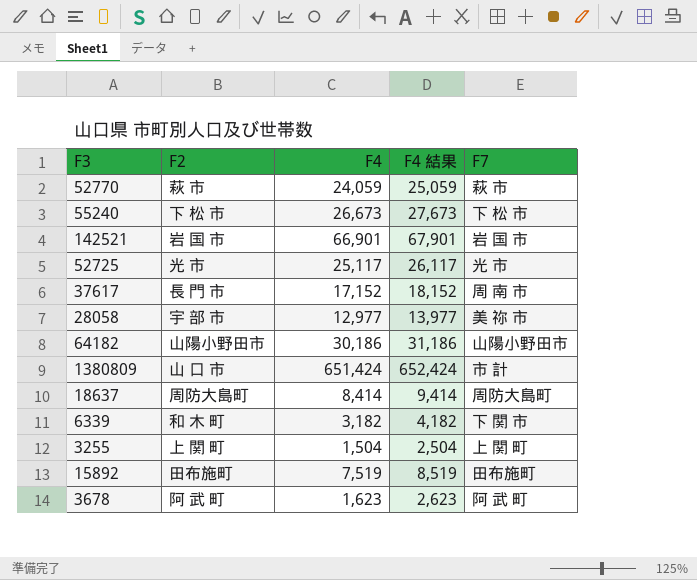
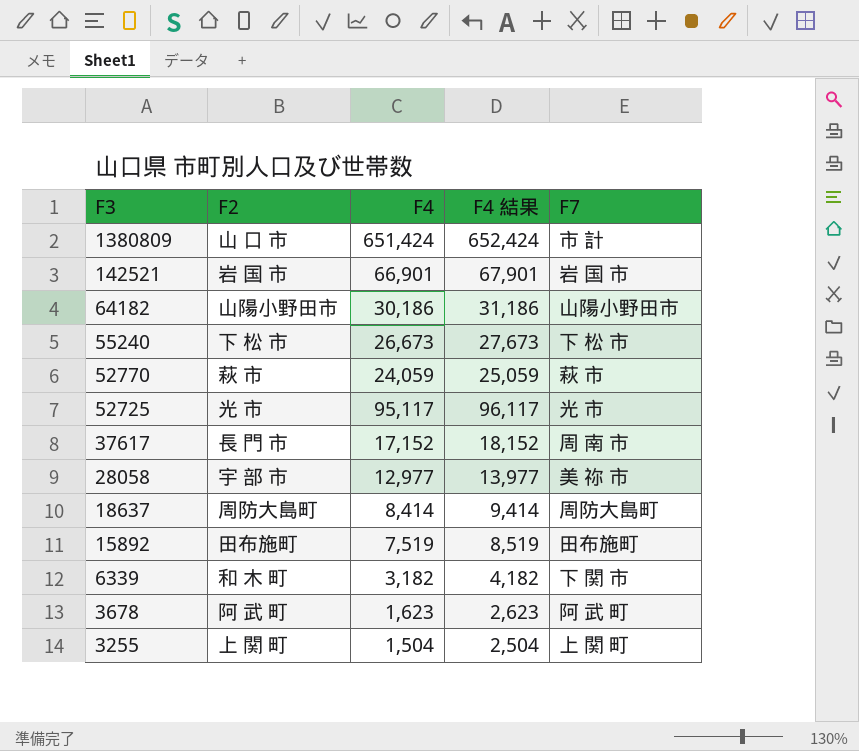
row order: none -> F3 descending
52725 | F4: 25,117 -> 95,117
52725 | F4 結果: 26,117 -> 96,117

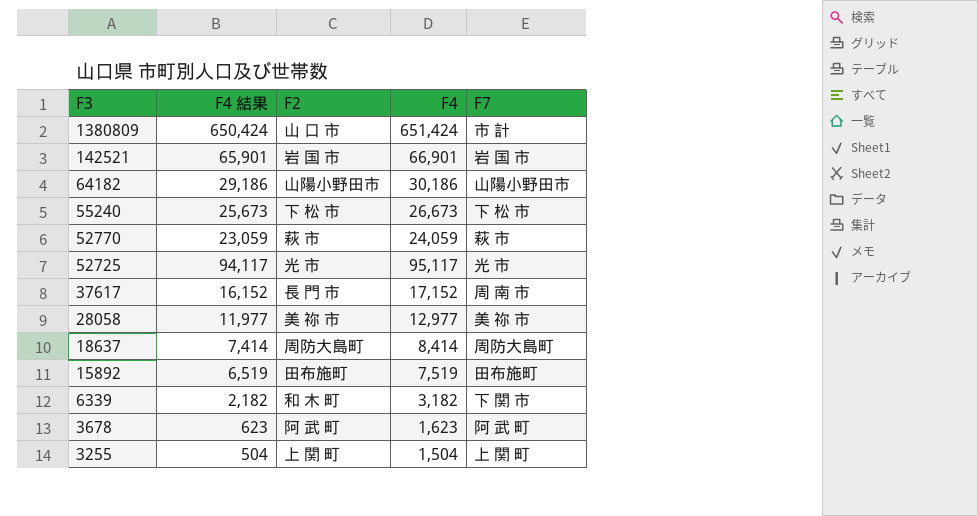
column F4 結果 | formula: [F4] + 1000 -> [F4] - 1000
column F4 結果 | position: 4 -> 2
28058 | F2: 宇 部 市 -> 美 祢 市

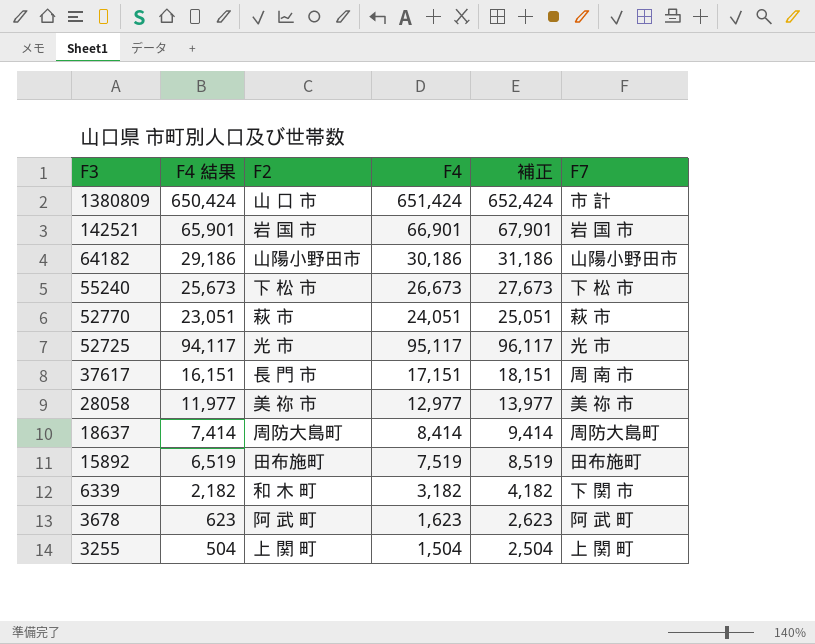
column 補正 | formula: none -> [F4] + 1000
52770 | F4 結果: 23,059 -> 23,051
52770 | F4: 24,059 -> 24,051
37617 | F4 結果: 16,152 -> 16,151
37617 | F4: 17,152 -> 17,151

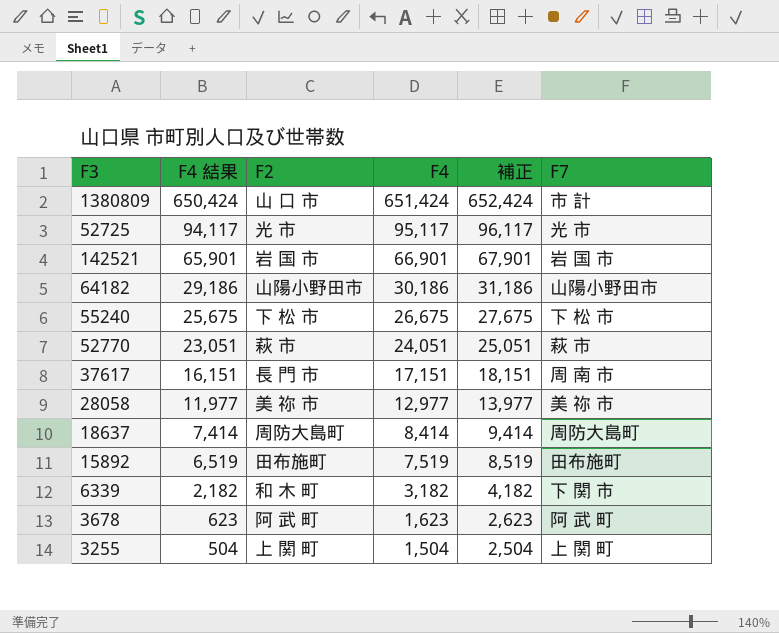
row order: F3 descending -> F4 結果 descending
55240 | F4 結果: 25,673 -> 25,675
55240 | F4: 26,673 -> 26,675
55240 | 補正: 27,673 -> 27,675

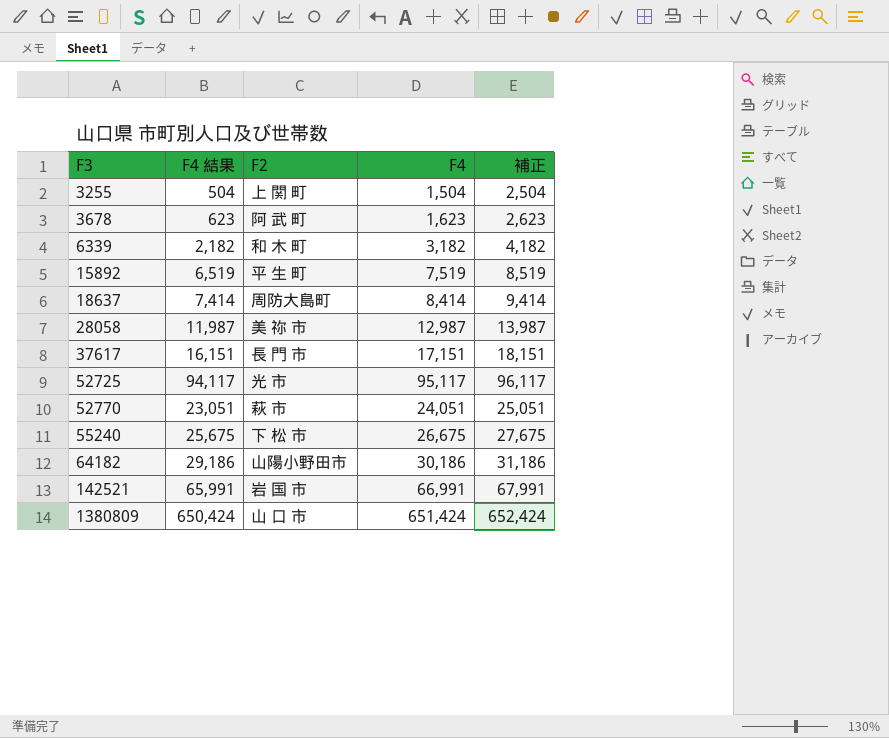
row order: F4 結果 descending -> F3 ascending
column F7 | position: 6 -> none
15892 | F2: 田布施町 -> 平 生 町
28058 | F4 結果: 11,977 -> 11,987
28058 | F4: 12,977 -> 12,987
28058 | 補正: 13,977 -> 13,987
142521 | F4 結果: 65,901 -> 65,991
142521 | F4: 66,901 -> 66,991
142521 | 補正: 67,901 -> 67,991

